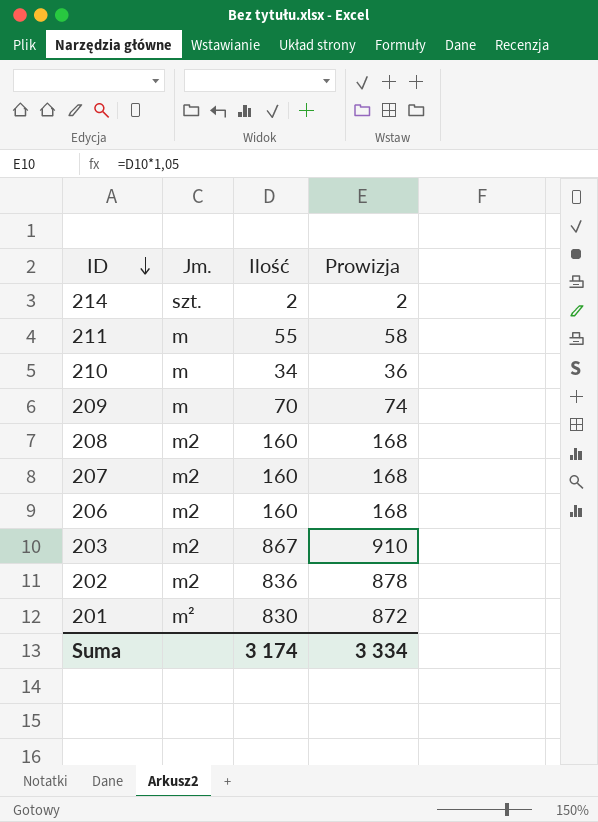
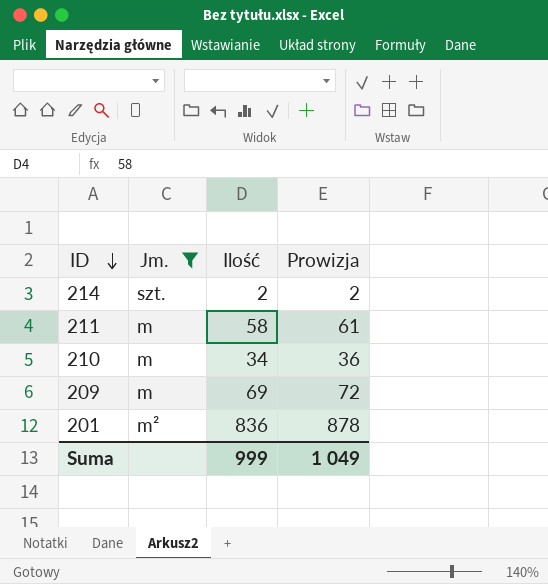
filter: none -> Jm. != m2
211 | Ilość: 55 -> 58
211 | Prowizja: 58 -> 61
209 | Ilość: 70 -> 69
209 | Prowizja: 74 -> 72
201 | Ilość: 830 -> 836
201 | Prowizja: 872 -> 878
Suma | Ilość: 3 174 -> 999
Suma | Prowizja: 3 334 -> 1 049

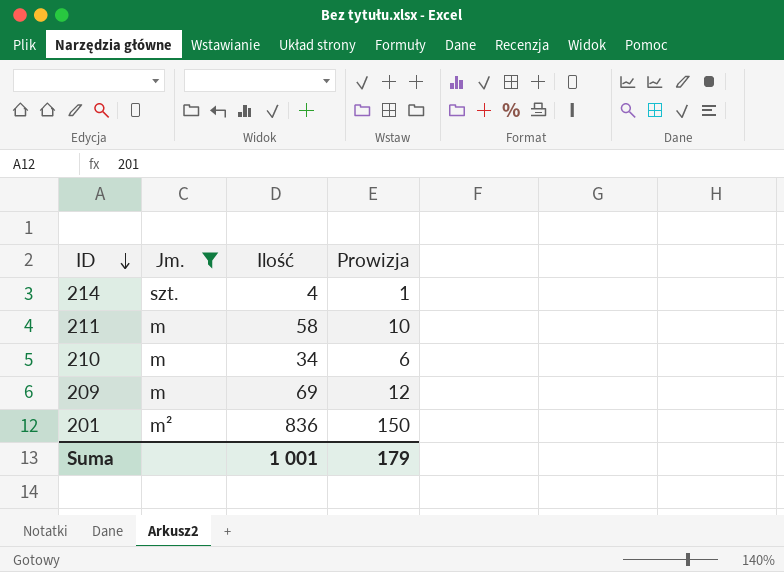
column Prowizja | formula: [Ilość] * 1,05 -> [Ilość] * 0,18
214 | Ilość: 2 -> 4
Suma | Ilość: 999 -> 1 001
Suma | Prowizja: 1 049 -> 179

